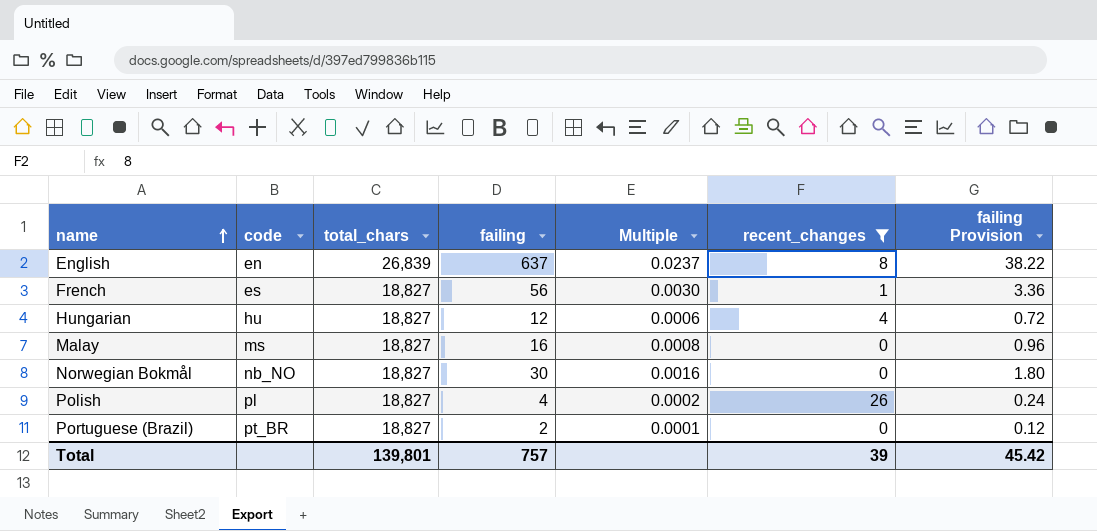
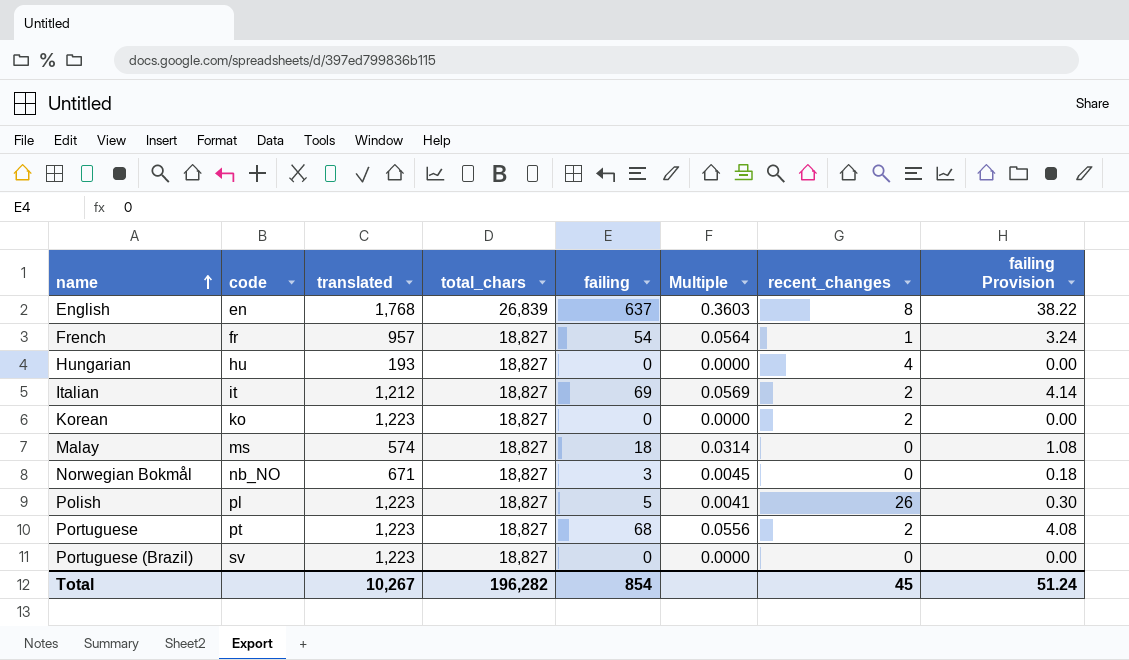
filter: recent_changes != 2 -> none
column translated | position: none -> 3
column Multiple | formula: [failing] / [total_chars] -> [failing] / [translated]
French | code: es -> fr
French | failing: 56 -> 54
French | failing Provision: 3.36 -> 3.24
Hungarian | failing: 12 -> 0
Hungarian | failing Provision: 0.72 -> 0.00
Malay | failing: 16 -> 18
Malay | failing Provision: 0.96 -> 1.08
Norwegian Bokmål | failing: 30 -> 3
Norwegian Bokmål | failing Provision: 1.80 -> 0.18
Polish | failing: 4 -> 5
Polish | failing Provision: 0.24 -> 0.30
Portuguese (Brazil) | code: pt_BR -> sv
Portuguese (Brazil) | failing: 2 -> 0
Portuguese (Brazil) | failing Provision: 0.12 -> 0.00
Total | total_chars: 139,801 -> 196,282
Total | failing: 757 -> 854
Total | recent_changes: 39 -> 45
Total | failing Provision: 45.42 -> 51.24

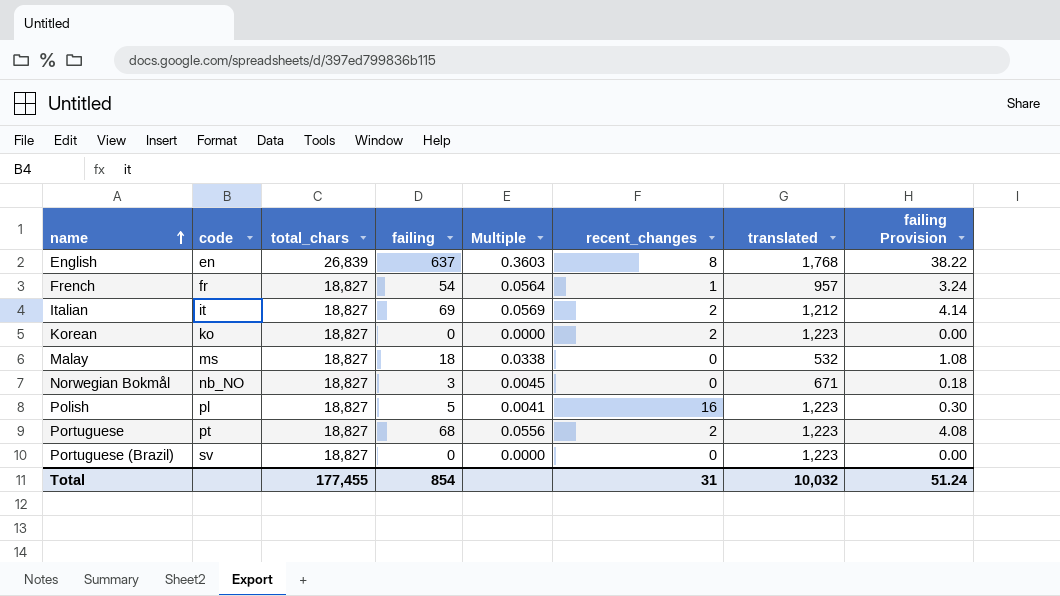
column translated | position: 3 -> 7
row Hungarian: hu | 193 | 18,827 | 0 | 0.0000 | 4 | 0.00 -> none
Malay | Multiple: 0.0314 -> 0.0338
Malay | translated: 574 -> 532
Polish | recent_changes: 26 -> 16
Total | total_chars: 196,282 -> 177,455
Total | recent_changes: 45 -> 31
Total | translated: 10,267 -> 10,032

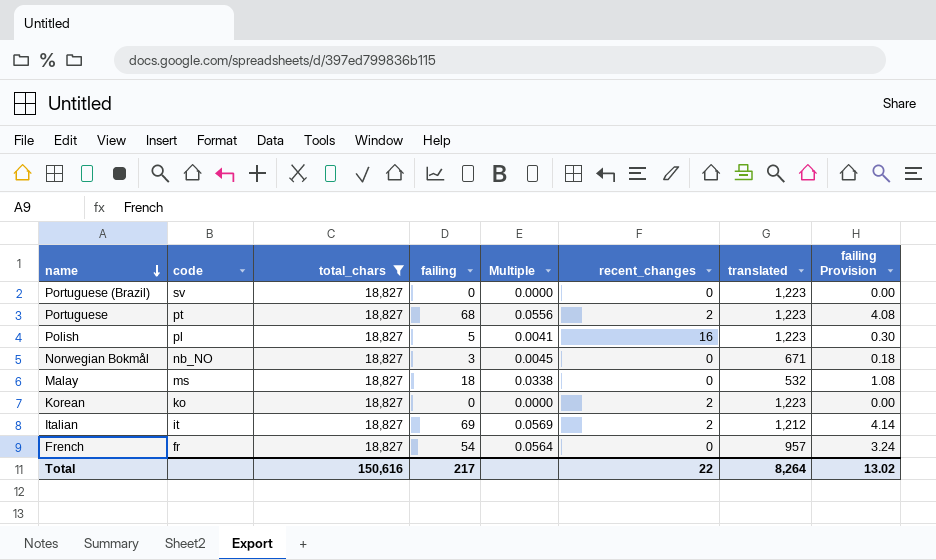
filter: none -> total_chars = 18,827
row order: name ascending -> name descending
French | recent_changes: 1 -> 0
Total | total_chars: 177,455 -> 150,616
Total | failing: 854 -> 217
Total | recent_changes: 31 -> 22
Total | translated: 10,032 -> 8,264
Total | failing Provision: 51.24 -> 13.02

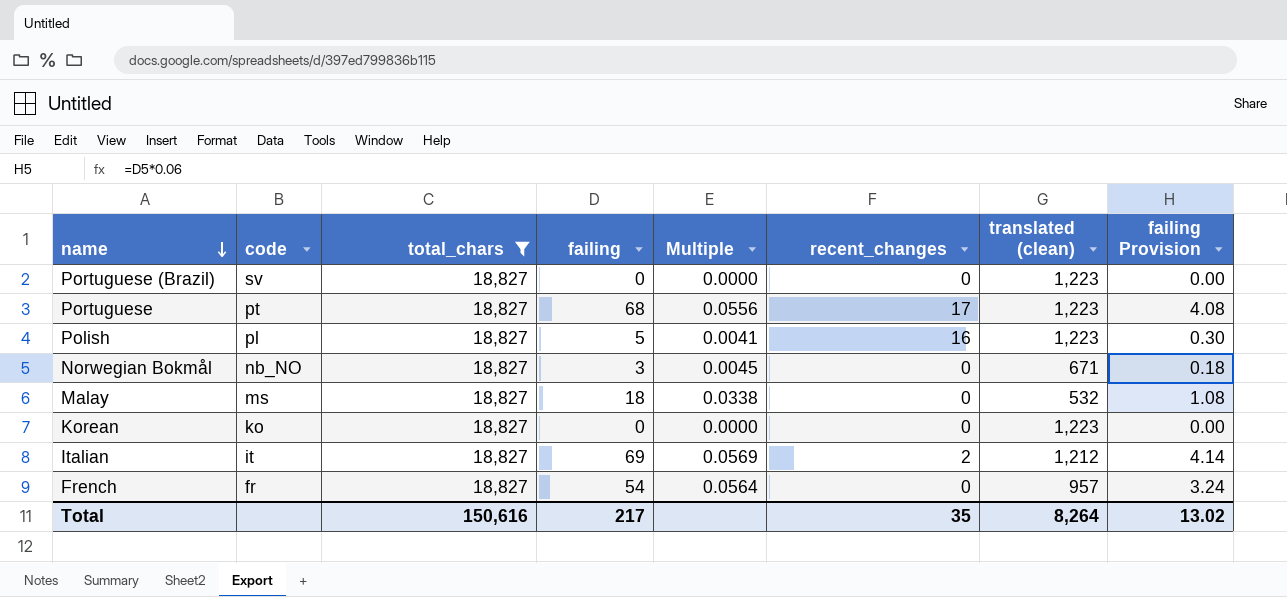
column name: translated -> translated (clean)
Portuguese | recent_changes: 2 -> 17
Korean | recent_changes: 2 -> 0
Total | recent_changes: 22 -> 35

